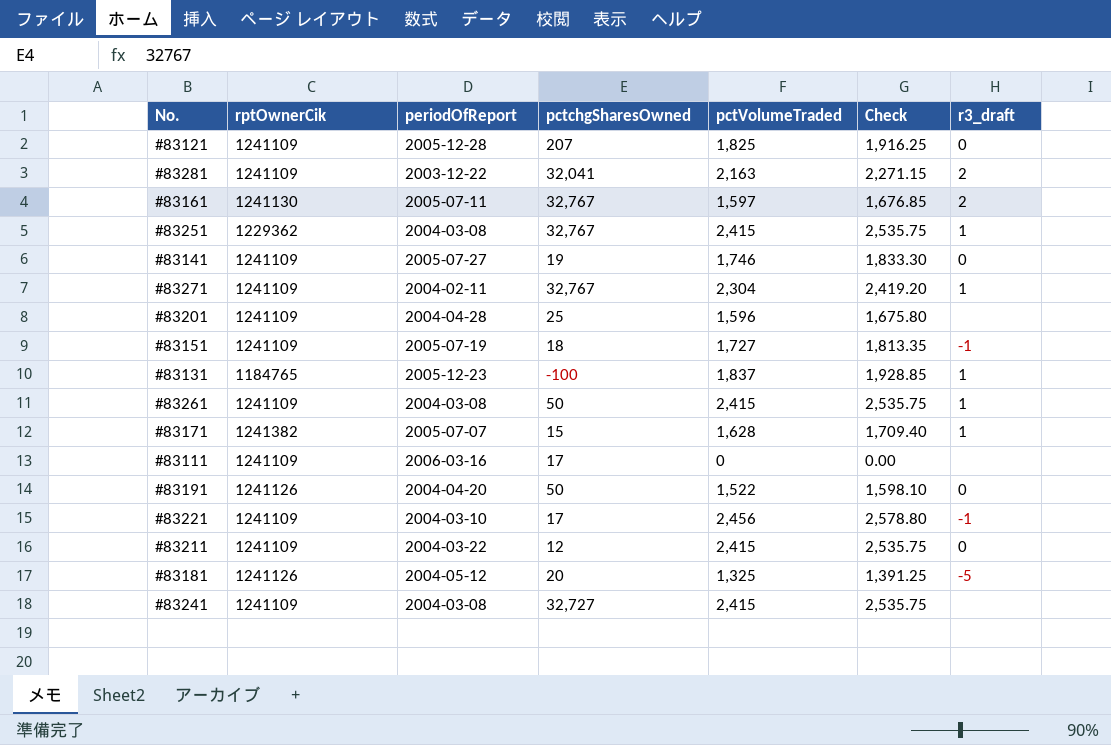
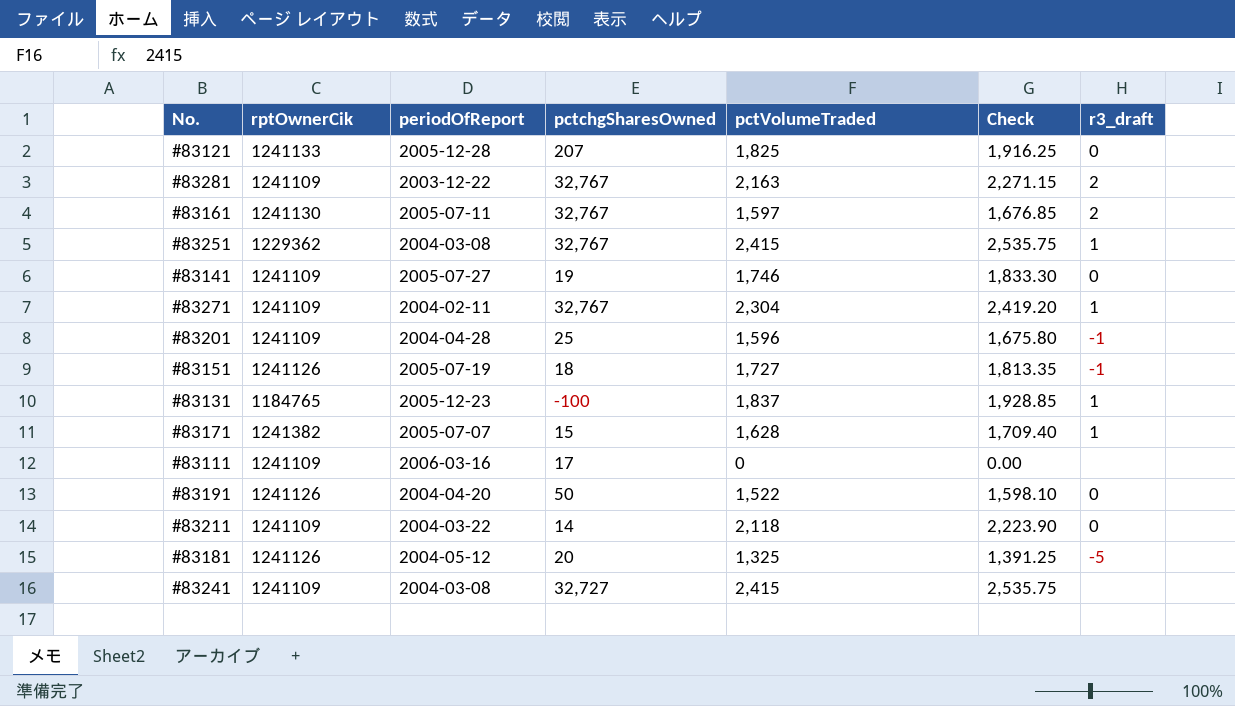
row #83261: 1241109 | 2004-03-08 | 50 | 2,415 | 2,535.75 | 1 -> none
row #83221: 1241109 | 2004-03-10 | 17 | 2,456 | 2,578.80 | -1 -> none
#83121 | rptOwnerCik: 1241109 -> 1241133
#83281 | pctchgSharesOwned: 32,041 -> 32,767
#83201 | r3_draft: none -> -1
#83151 | rptOwnerCik: 1241109 -> 1241126
#83211 | pctchgSharesOwned: 12 -> 14
#83211 | pctVolumeTraded: 2,415 -> 2,118
#83211 | Check: 2,535.75 -> 2,223.90

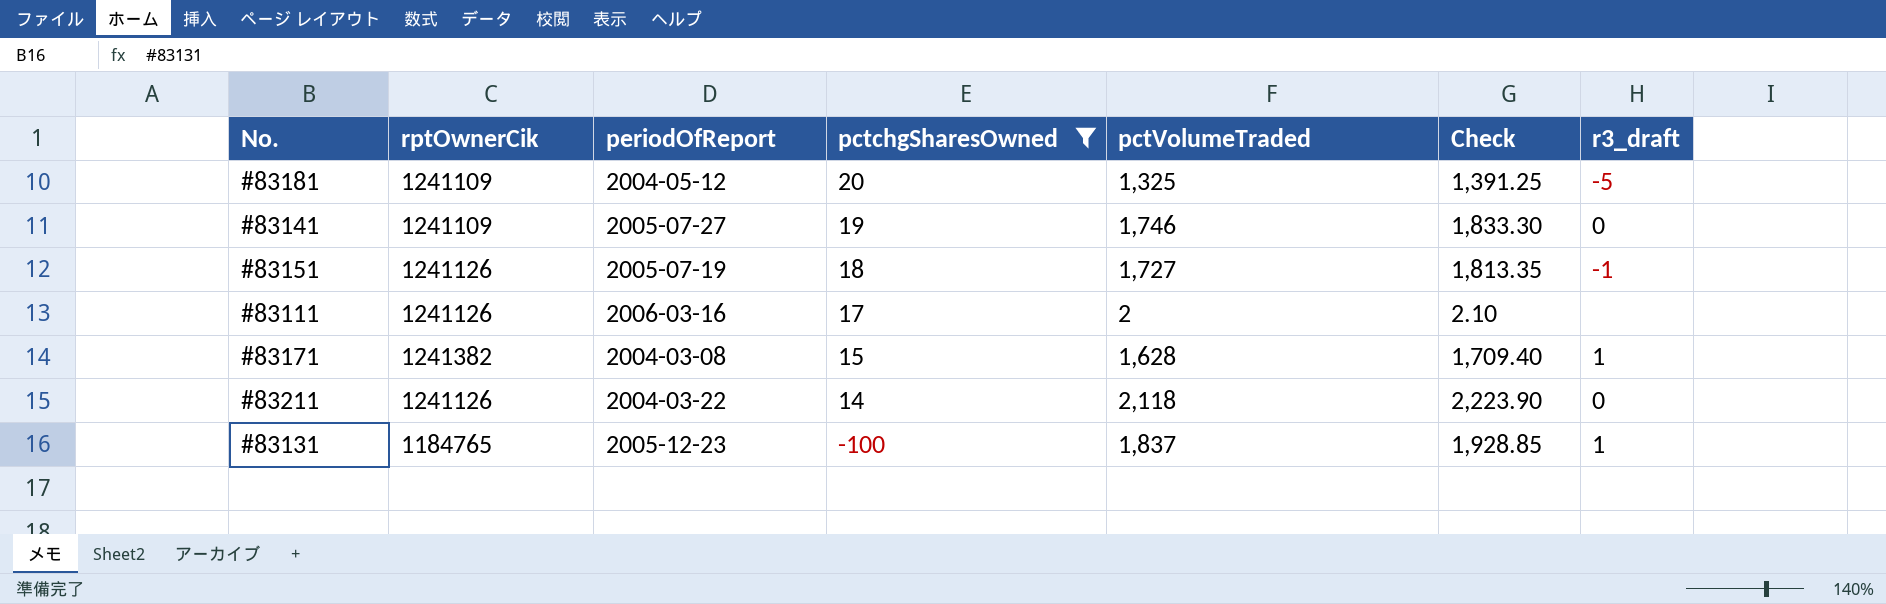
filter: none -> pctchgSharesOwned <= 20
row order: none -> pctchgSharesOwned descending
#83181 | rptOwnerCik: 1241126 -> 1241109
#83111 | rptOwnerCik: 1241109 -> 1241126
#83111 | pctVolumeTraded: 0 -> 2
#83111 | Check: 0.00 -> 2.10
#83171 | periodOfReport: 2005-07-07 -> 2004-03-08
#83211 | rptOwnerCik: 1241109 -> 1241126

